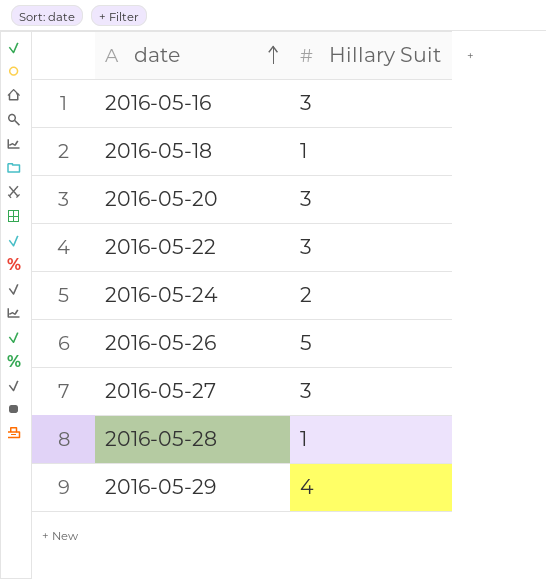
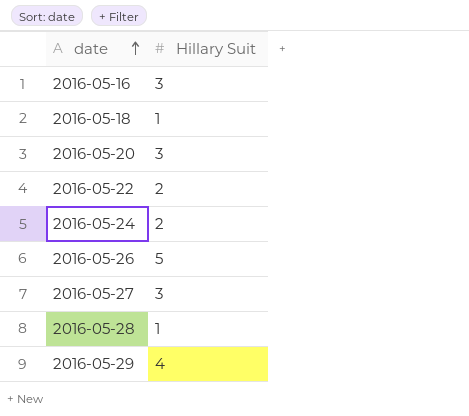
2016-05-22 | Hillary Suit: 3 -> 2

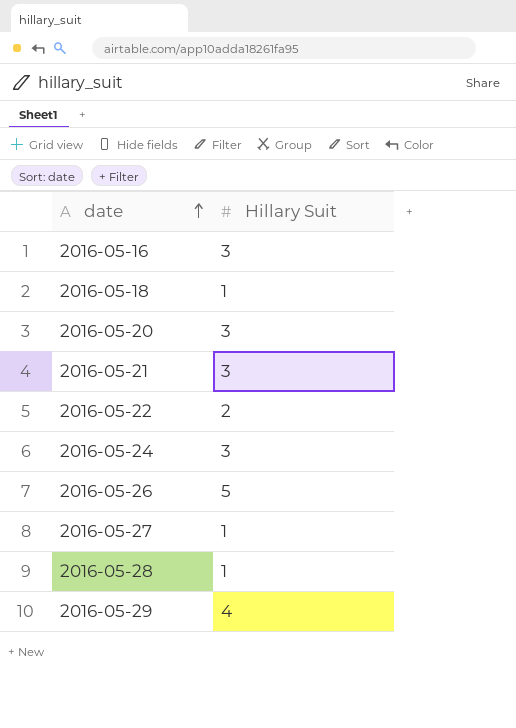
row 2016-05-21: none -> 3
2016-05-24 | Hillary Suit: 2 -> 3
2016-05-27 | Hillary Suit: 3 -> 1

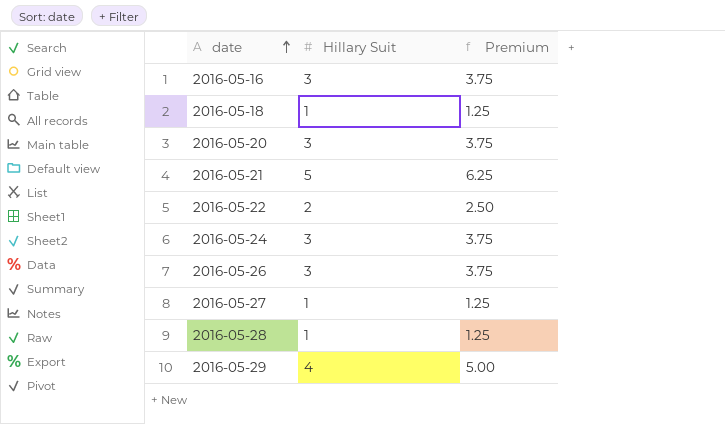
column Premium | formula: none -> [Hillary Suit] * 1.25
2016-05-21 | Hillary Suit: 3 -> 5
2016-05-26 | Hillary Suit: 5 -> 3

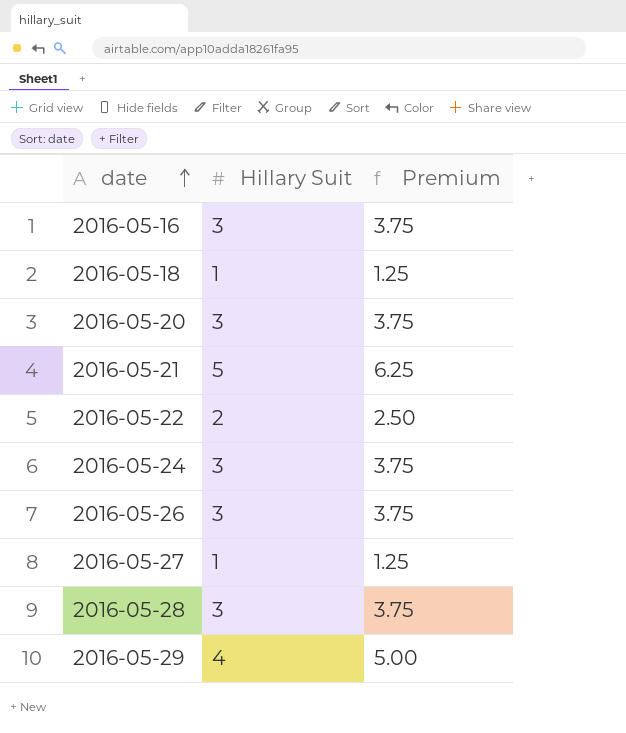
2016-05-28 | Hillary Suit: 1 -> 3
2016-05-28 | Premium: 1.25 -> 3.75

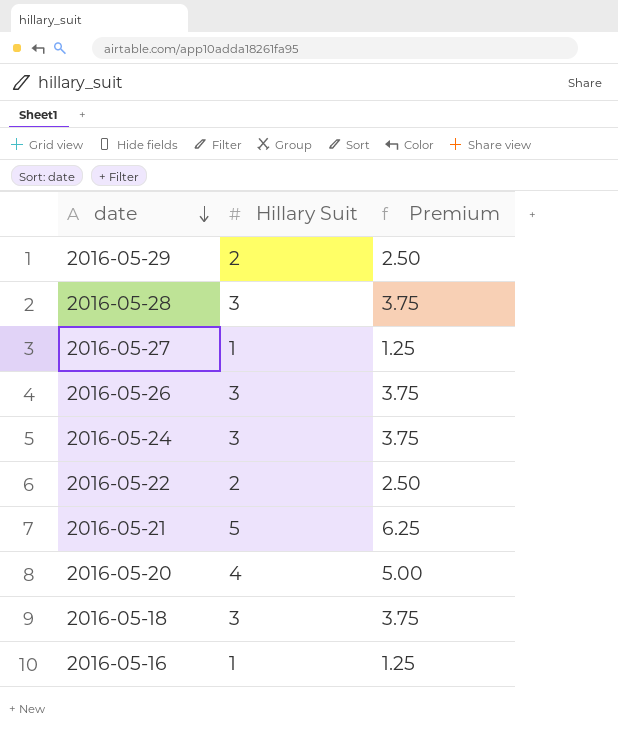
row order: date ascending -> date descending
2016-05-29 | Hillary Suit: 4 -> 2
2016-05-29 | Premium: 5.00 -> 2.50
2016-05-20 | Hillary Suit: 3 -> 4
2016-05-20 | Premium: 3.75 -> 5.00
2016-05-18 | Hillary Suit: 1 -> 3
2016-05-18 | Premium: 1.25 -> 3.75
2016-05-16 | Hillary Suit: 3 -> 1
2016-05-16 | Premium: 3.75 -> 1.25

